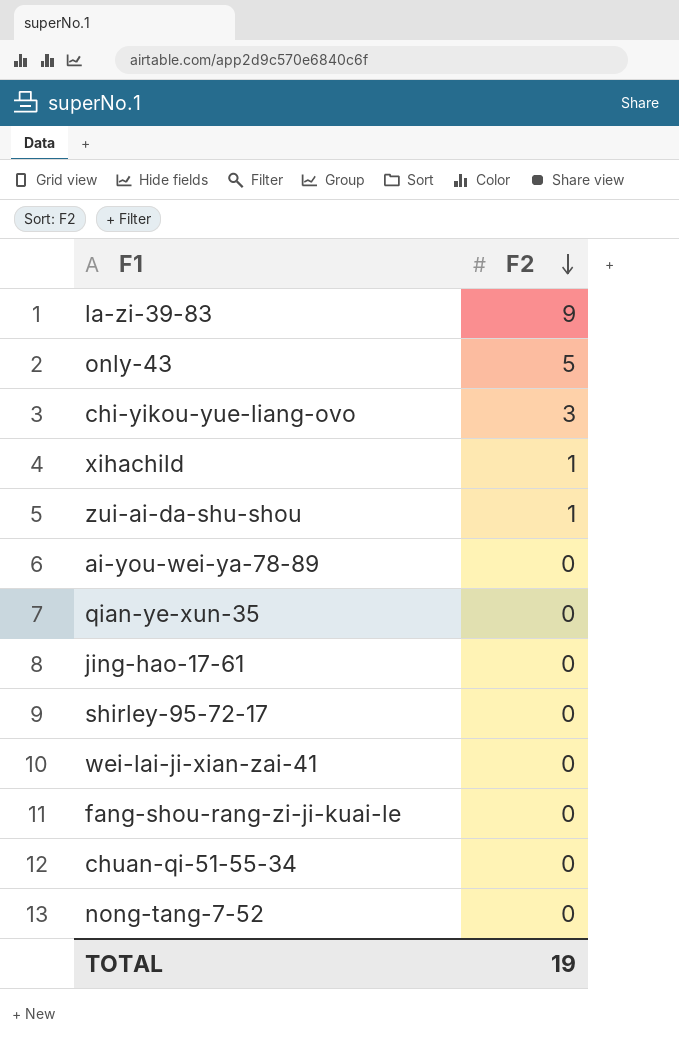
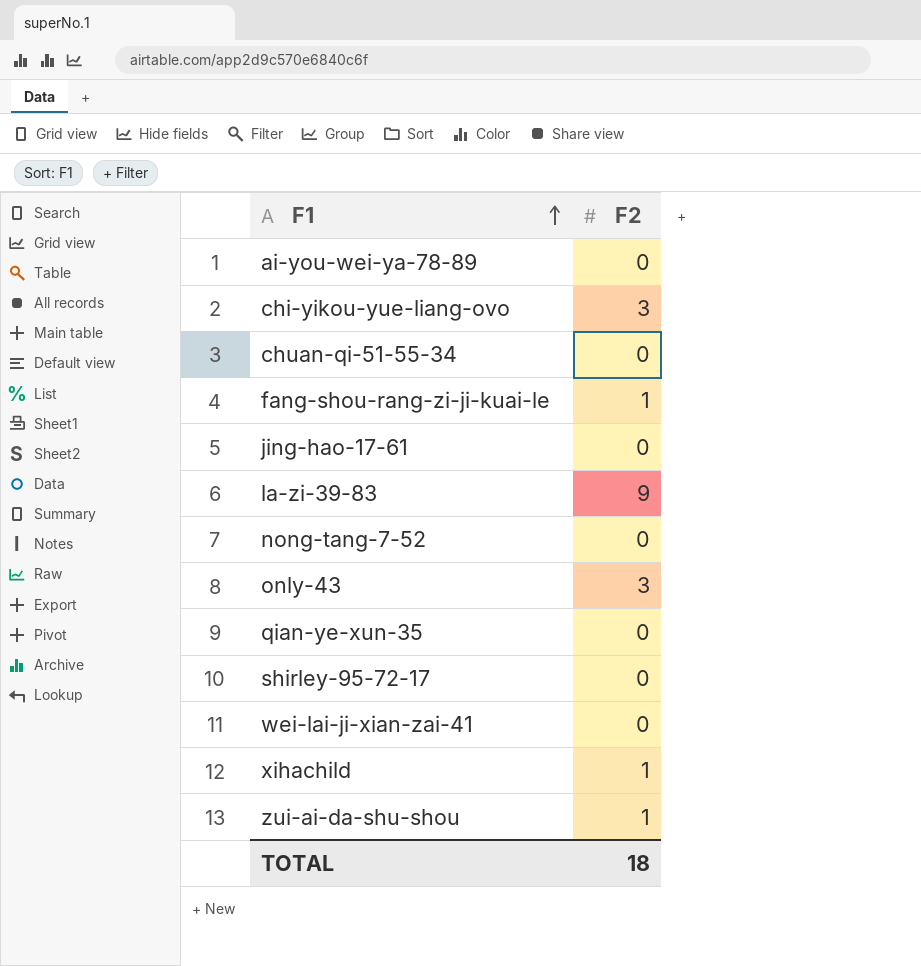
row order: F2 descending -> F1 ascending
fang-shou-rang-zi-ji-kuai-le | F2: 0 -> 1
only-43 | F2: 5 -> 3
TOTAL | F2: 19 -> 18

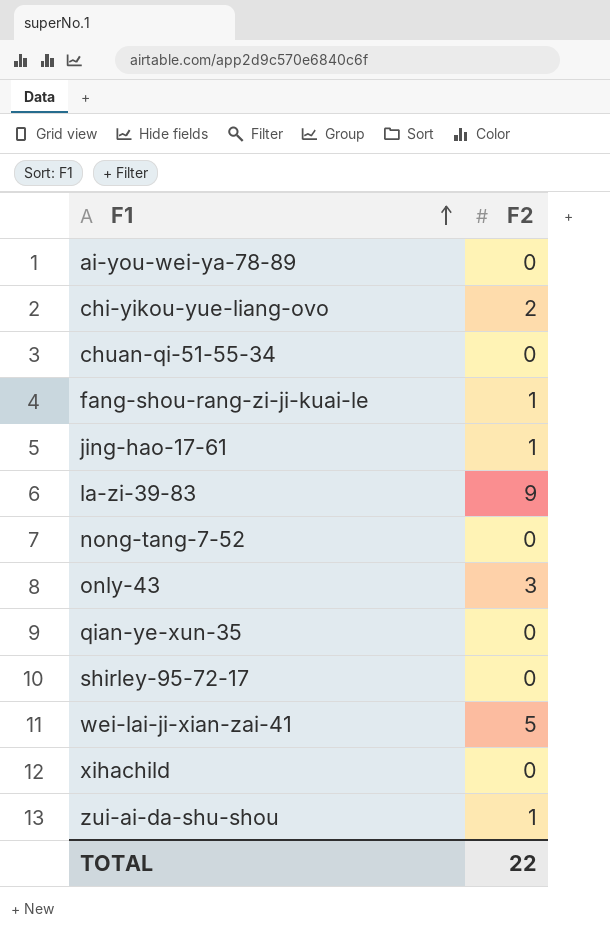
chi-yikou-yue-liang-ovo | F2: 3 -> 2
jing-hao-17-61 | F2: 0 -> 1
wei-lai-ji-xian-zai-41 | F2: 0 -> 5
xihachild | F2: 1 -> 0
TOTAL | F2: 18 -> 22

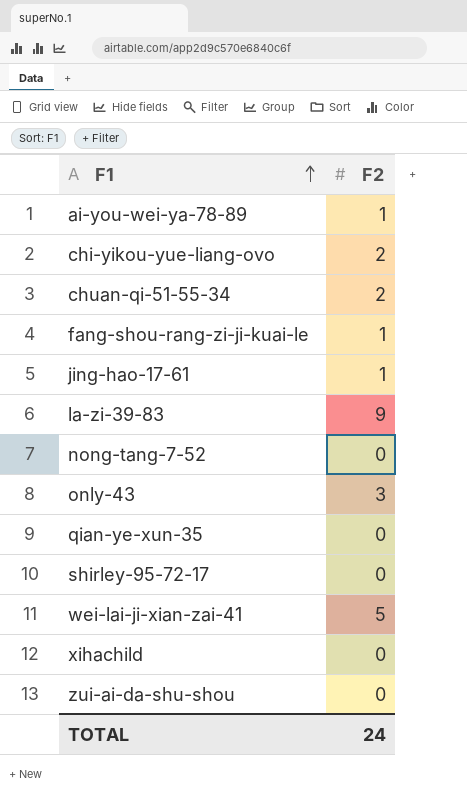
ai-you-wei-ya-78-89 | F2: 0 -> 1
chuan-qi-51-55-34 | F2: 0 -> 2
zui-ai-da-shu-shou | F2: 1 -> 0
TOTAL | F2: 22 -> 24

